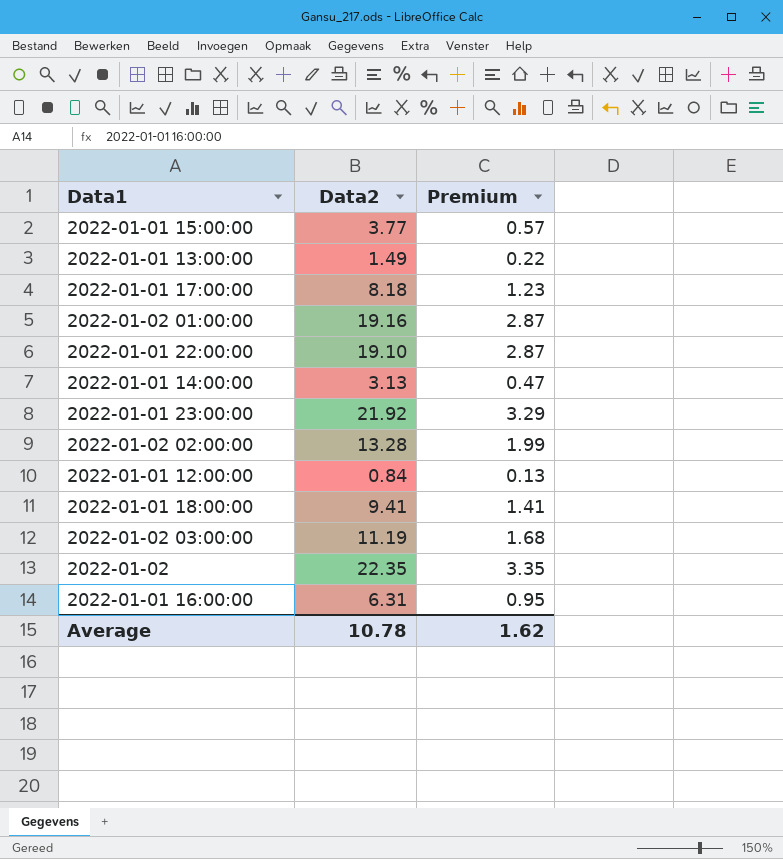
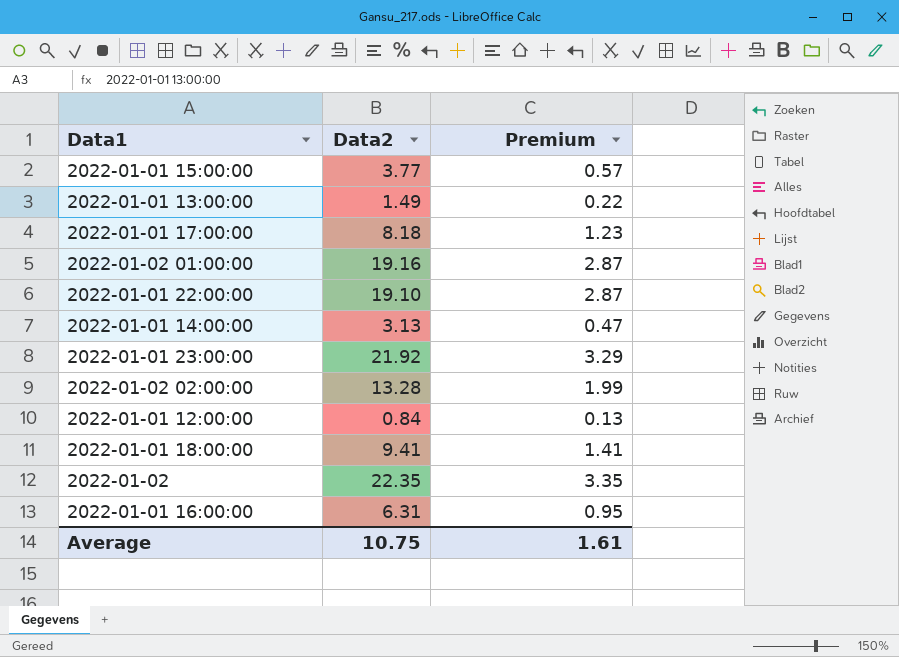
row 2022-01-02 03:00:00: 11.19 | 1.68 -> none
Average | Data2: 10.78 -> 10.75
Average | Premium: 1.62 -> 1.61

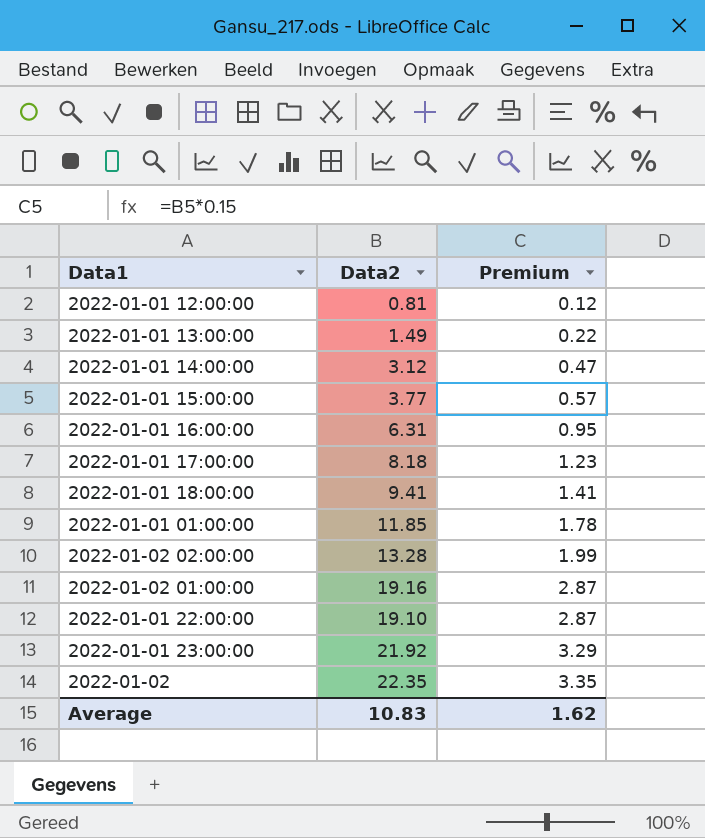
row order: none -> Premium ascending
2022-01-01 12:00:00 | Data2: 0.84 -> 0.81
2022-01-01 12:00:00 | Premium: 0.13 -> 0.12
2022-01-01 14:00:00 | Data2: 3.13 -> 3.12
row 2022-01-01 01:00:00: none -> 11.85 | 1.78
Average | Data2: 10.75 -> 10.83
Average | Premium: 1.61 -> 1.62

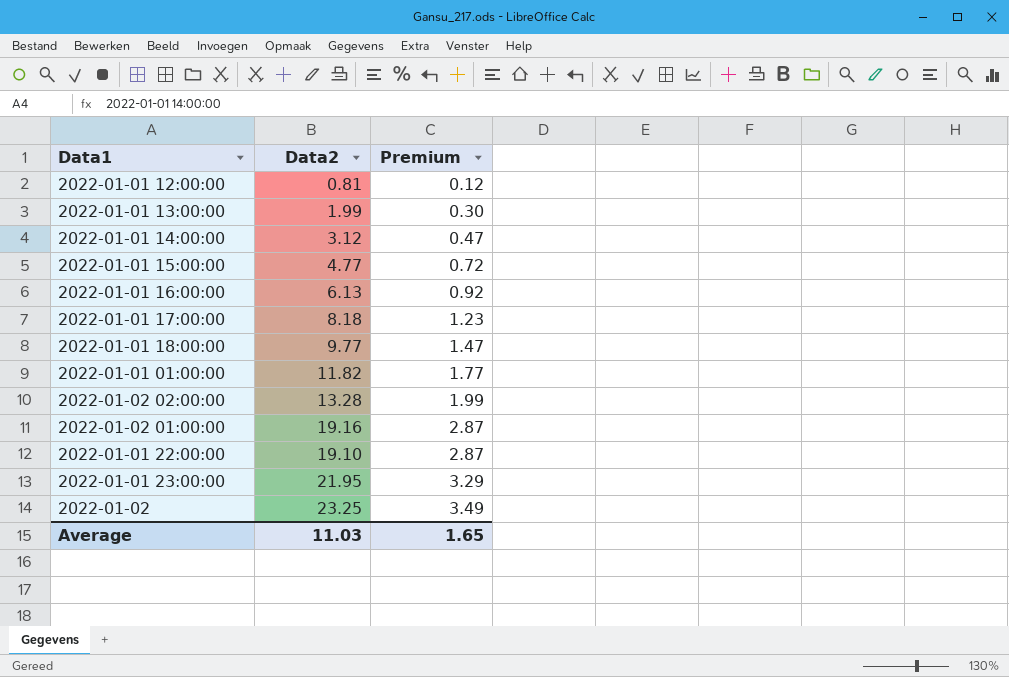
2022-01-01 13:00:00 | Data2: 1.49 -> 1.99
2022-01-01 13:00:00 | Premium: 0.22 -> 0.30
2022-01-01 15:00:00 | Data2: 3.77 -> 4.77
2022-01-01 15:00:00 | Premium: 0.57 -> 0.72
2022-01-01 16:00:00 | Data2: 6.31 -> 6.13
2022-01-01 16:00:00 | Premium: 0.95 -> 0.92
2022-01-01 18:00:00 | Data2: 9.41 -> 9.77
2022-01-01 18:00:00 | Premium: 1.41 -> 1.47
2022-01-01 01:00:00 | Data2: 11.85 -> 11.82
2022-01-01 01:00:00 | Premium: 1.78 -> 1.77
2022-01-01 23:00:00 | Data2: 21.92 -> 21.95
2022-01-02 | Data2: 22.35 -> 23.25
2022-01-02 | Premium: 3.35 -> 3.49
Average | Data2: 10.83 -> 11.03
Average | Premium: 1.62 -> 1.65

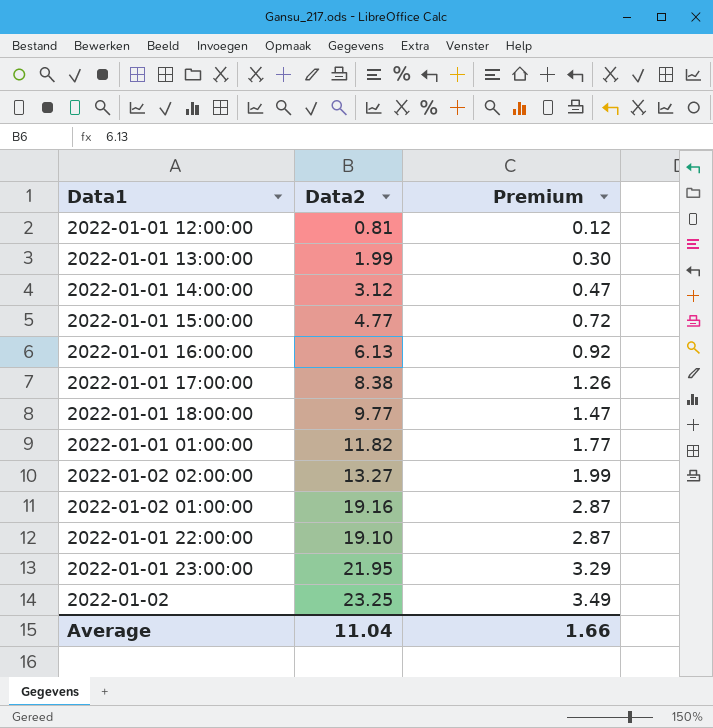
2022-01-01 17:00:00 | Data2: 8.18 -> 8.38
2022-01-01 17:00:00 | Premium: 1.23 -> 1.26
2022-01-02 02:00:00 | Data2: 13.28 -> 13.27
Average | Data2: 11.03 -> 11.04
Average | Premium: 1.65 -> 1.66

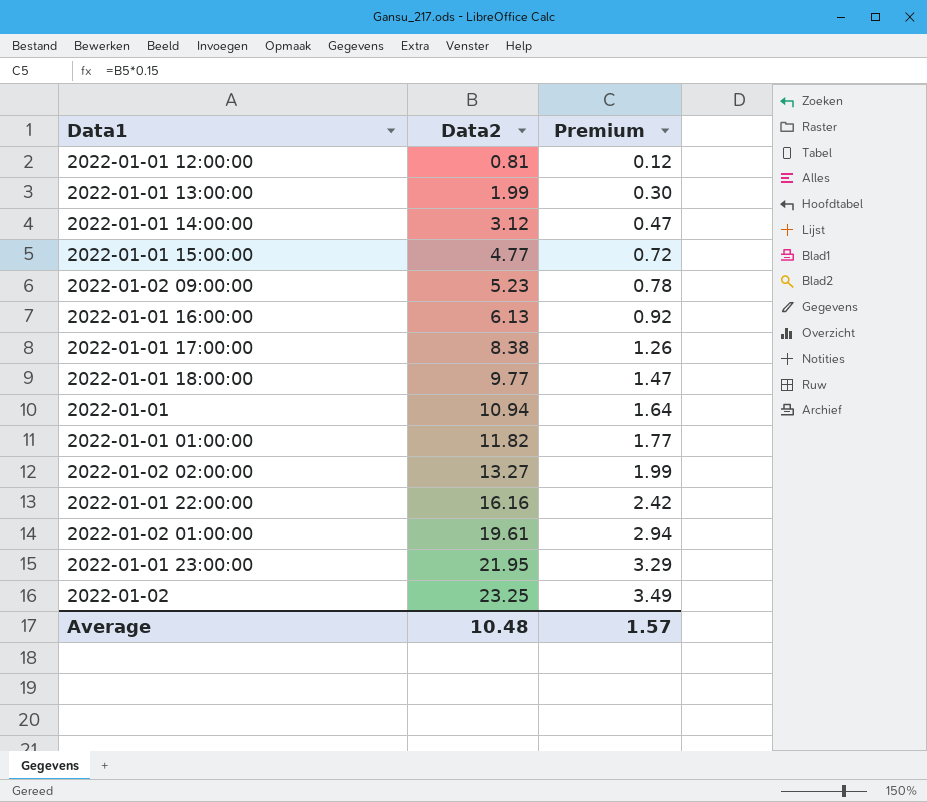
row order: Premium ascending -> Data2 ascending
row 2022-01-02 09:00:00: none -> 5.23 | 0.78
row 2022-01-01: none -> 10.94 | 1.64
2022-01-01 22:00:00 | Data2: 19.10 -> 16.16
2022-01-01 22:00:00 | Premium: 2.87 -> 2.42
2022-01-02 01:00:00 | Data2: 19.16 -> 19.61
2022-01-02 01:00:00 | Premium: 2.87 -> 2.94
Average | Data2: 11.04 -> 10.48
Average | Premium: 1.66 -> 1.57

